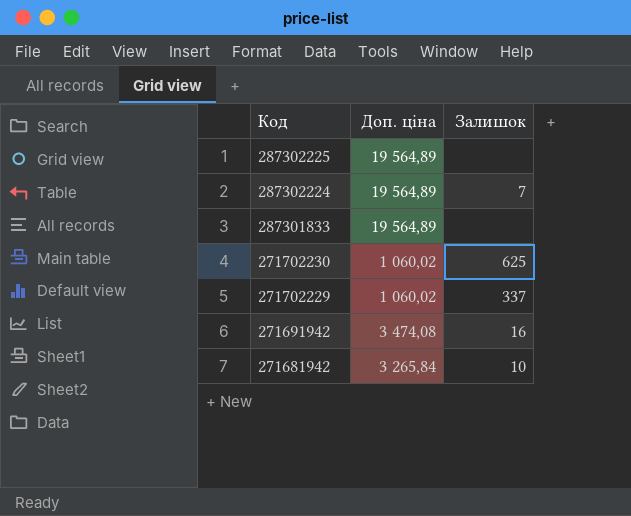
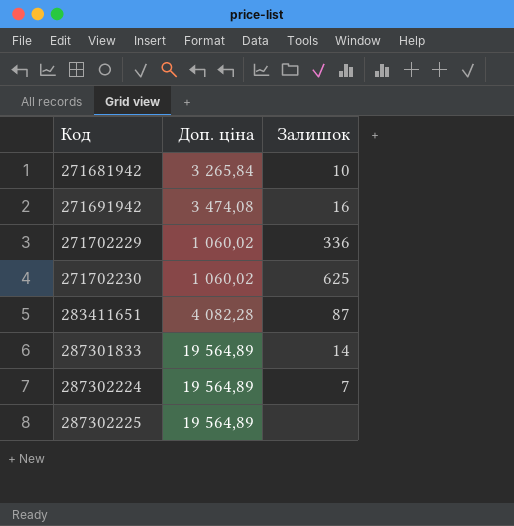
row order: Код descending -> Код ascending
271702229 | Залишок: 337 -> 336
row 283411651: none -> 4 082,28 | 87
287301833 | Залишок: none -> 14

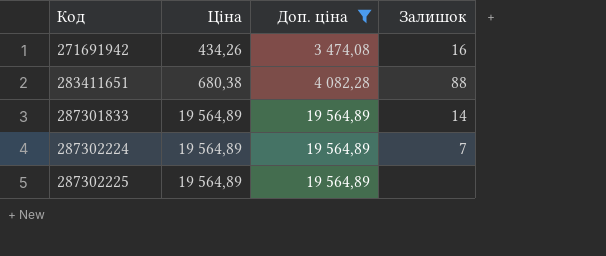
filter: none -> Доп. ціна >= 3 474,08
column Ціна | position: none -> 2
283411651 | Залишок: 87 -> 88

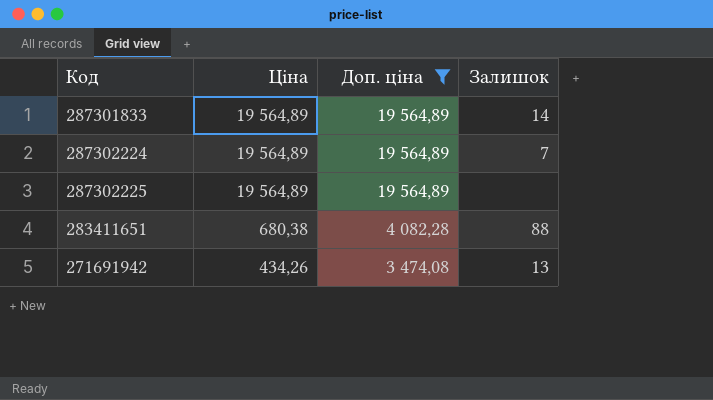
row order: Код ascending -> Ціна descending
271691942 | Залишок: 16 -> 13

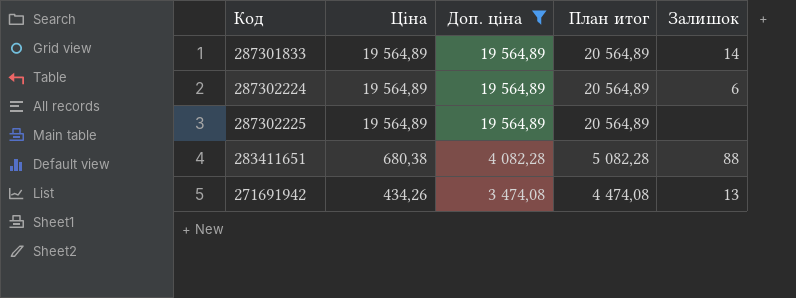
column План итог | formula: none -> [Доп. ціна] + 1000
287302224 | Залишок: 7 -> 6

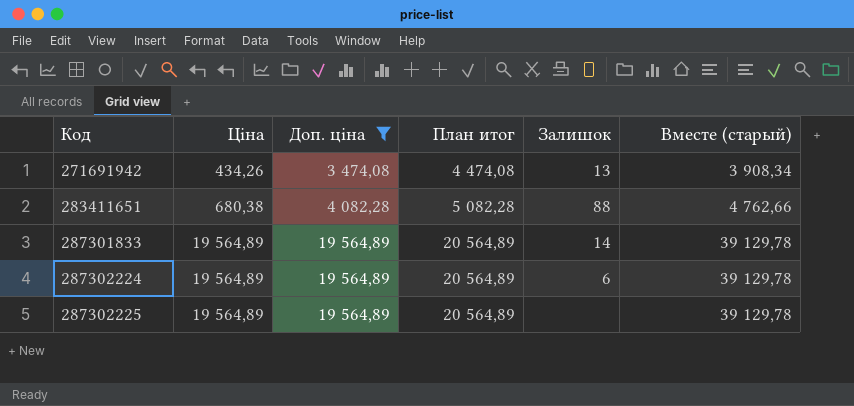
row order: Ціна descending -> Код ascending
column Вместе (старый) | formula: none -> [Ціна] + [Доп. ціна]

